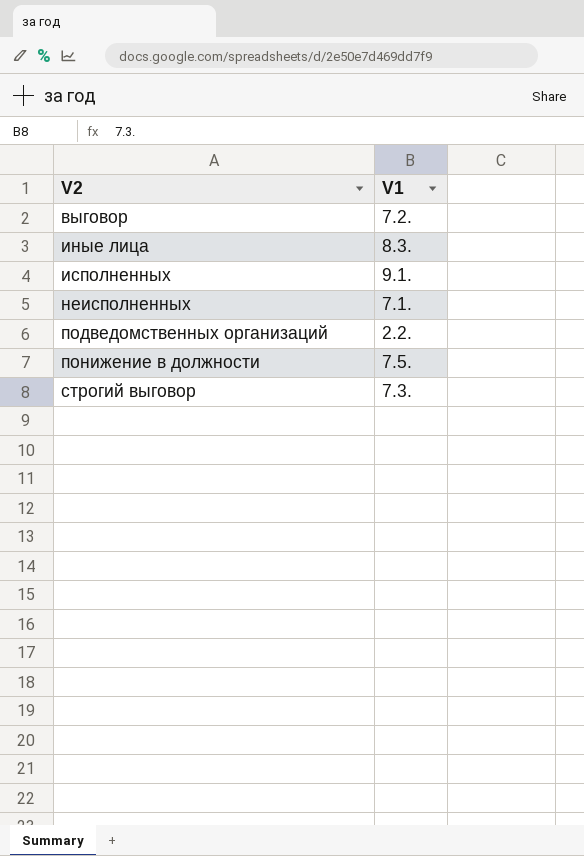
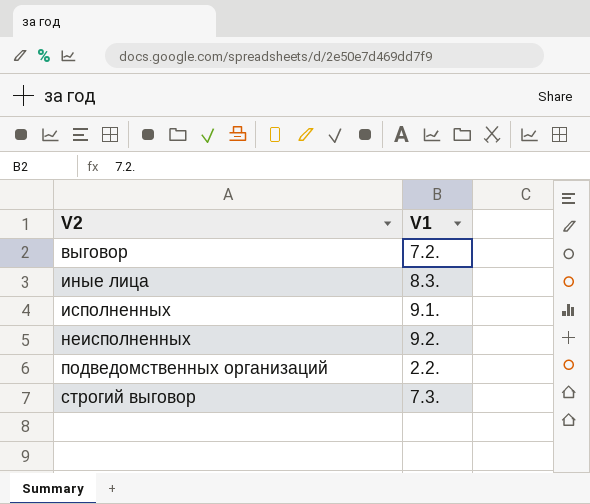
row понижение в должности: 7.5. -> none
неисполненных | V1: 7.1. -> 9.2.

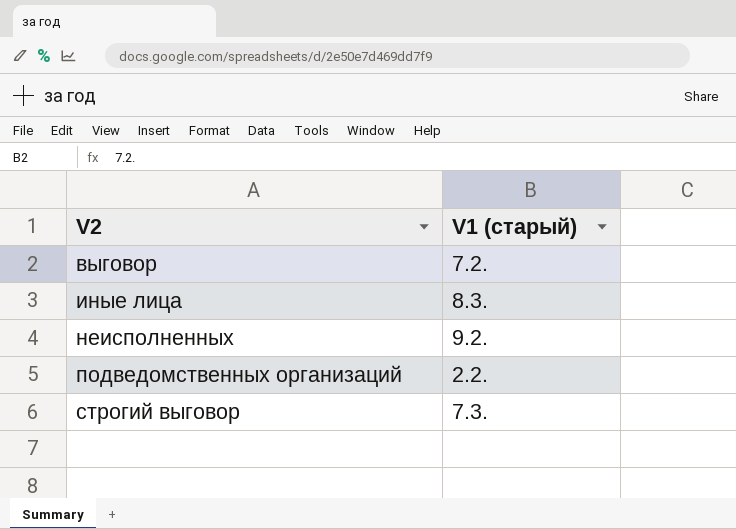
column name: V1 -> V1 (старый)
row исполненных: 9.1. -> none

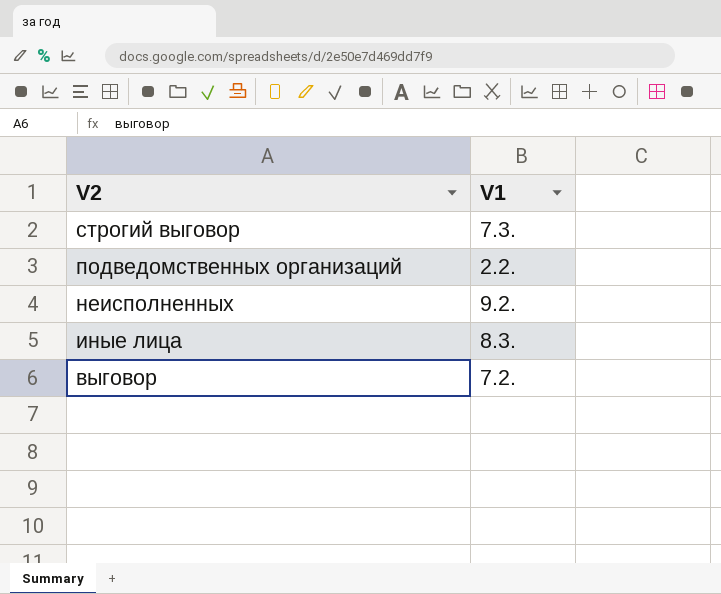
row order: V2 ascending -> V2 descending
column name: V1 (старый) -> V1

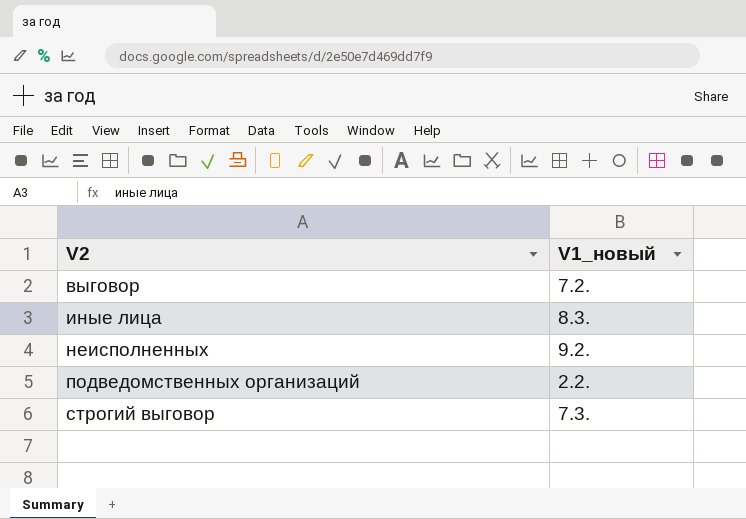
row order: V2 descending -> V2 ascending
column name: V1 -> V1_новый

